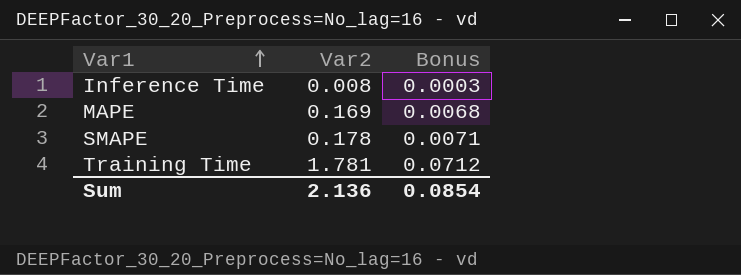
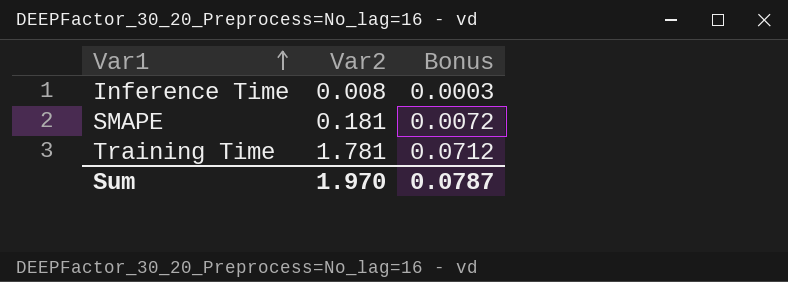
row MAPE: 0.169 | 0.0068 -> none
SMAPE | Var2: 0.178 -> 0.181
SMAPE | Bonus: 0.0071 -> 0.0072
Sum | Var2: 2.136 -> 1.970
Sum | Bonus: 0.0854 -> 0.0787

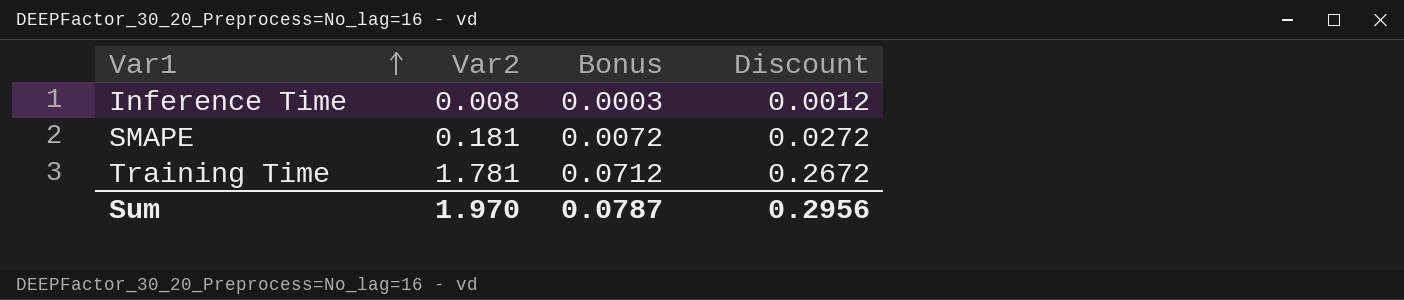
column Discount | formula: none -> [Var2] * 0.15

